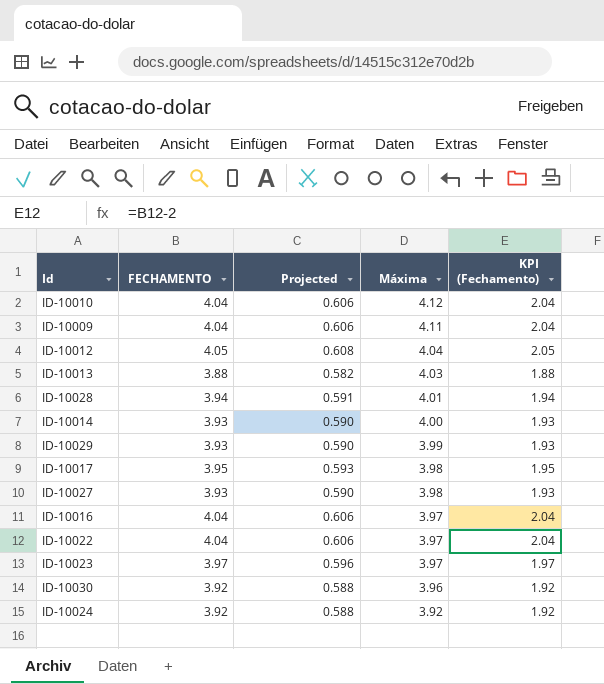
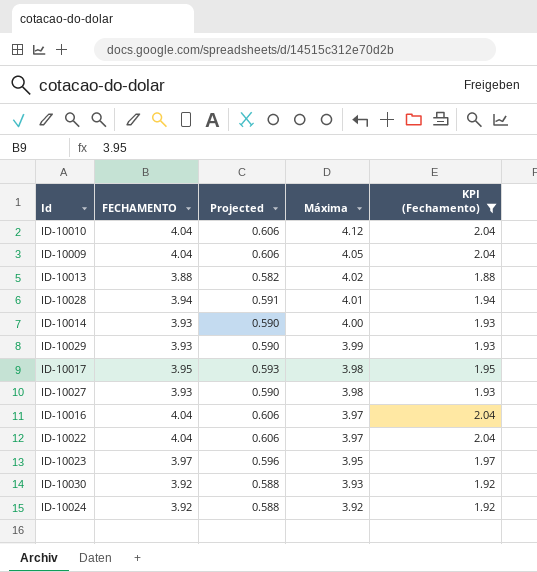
filter: none -> KPI (Fechamento) != 2.05
ID-10009 | Máxima: 4.11 -> 4.05
ID-10013 | Máxima: 4.03 -> 4.02
ID-10023 | Máxima: 3.97 -> 3.95
ID-10030 | Máxima: 3.96 -> 3.93

